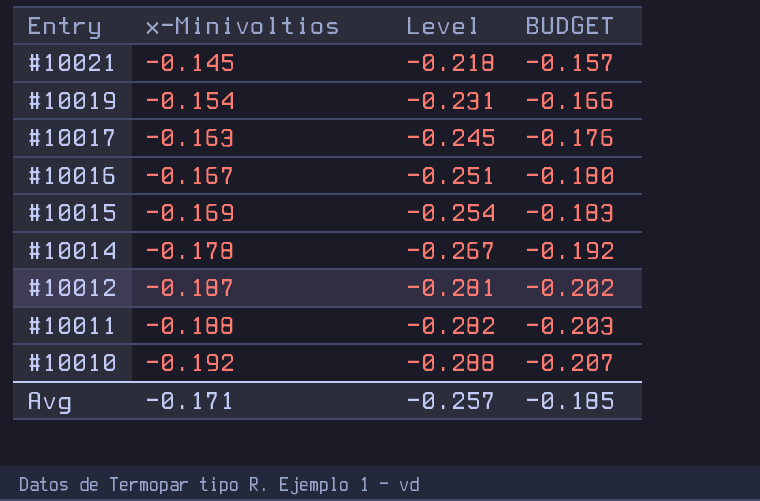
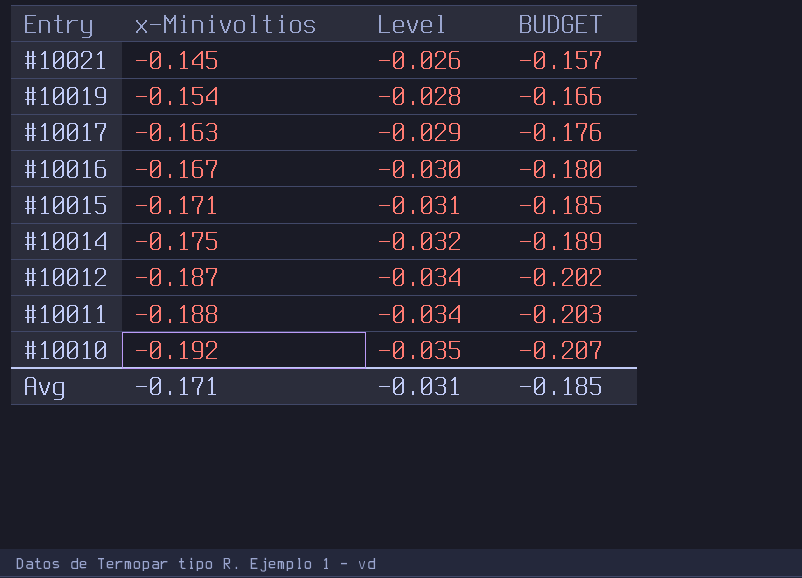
column Level | formula: [x-Minivoltios] * 1.5 -> [x-Minivoltios] * 0.18
#10015 | x-Minivoltios: -0.169 -> -0.171
#10015 | BUDGET: -0.183 -> -0.185
#10014 | x-Minivoltios: -0.178 -> -0.175
#10014 | BUDGET: -0.192 -> -0.189
Avg | Level: -0.257 -> -0.031

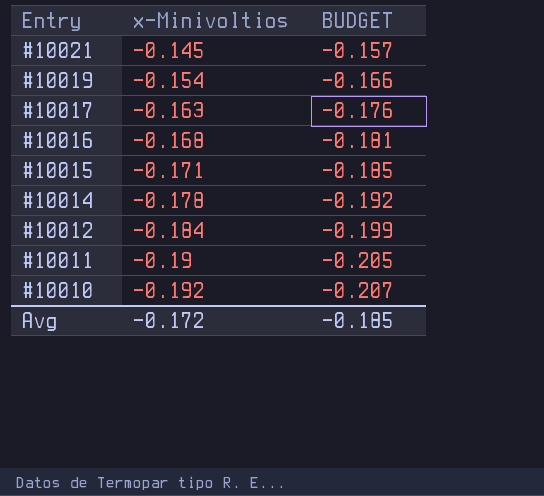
column Level | formula: [x-Minivoltios] * 0.18 -> none
#10016 | x-Minivoltios: -0.167 -> -0.168
#10016 | BUDGET: -0.180 -> -0.181
#10014 | x-Minivoltios: -0.175 -> -0.178
#10014 | BUDGET: -0.189 -> -0.192
#10012 | x-Minivoltios: -0.187 -> -0.184
#10012 | BUDGET: -0.202 -> -0.199
#10011 | x-Minivoltios: -0.188 -> -0.19
#10011 | BUDGET: -0.203 -> -0.205
Avg | x-Minivoltios: -0.171 -> -0.172

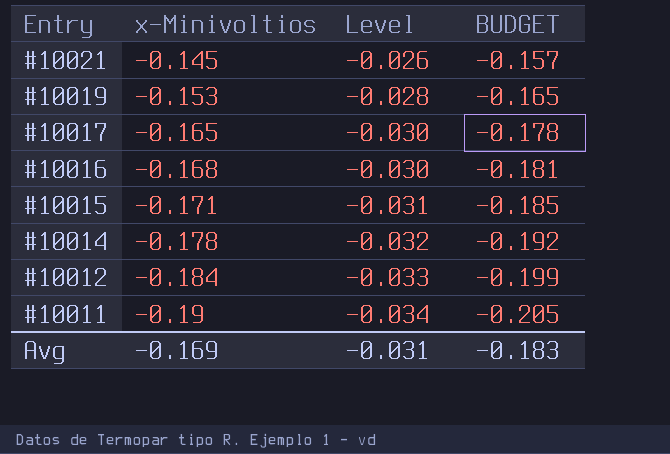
column Level | formula: none -> [x-Minivoltios] * 0.18
row #10010: -0.192 | -0.207 -> none
#10019 | x-Minivoltios: -0.154 -> -0.153
#10019 | BUDGET: -0.166 -> -0.165
#10017 | x-Minivoltios: -0.163 -> -0.165
#10017 | BUDGET: -0.176 -> -0.178
Avg | x-Minivoltios: -0.172 -> -0.169
Avg | BUDGET: -0.185 -> -0.183

